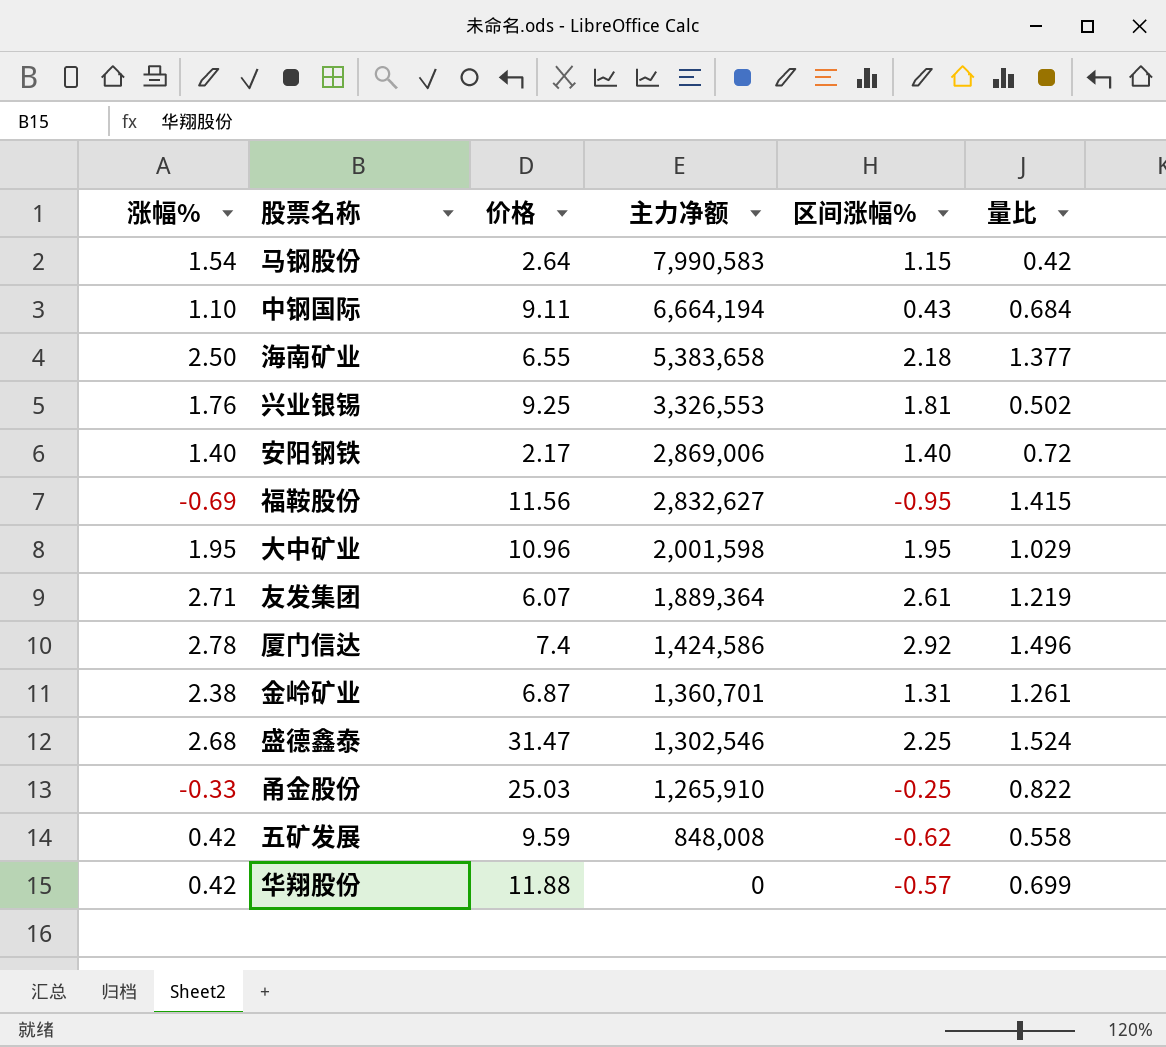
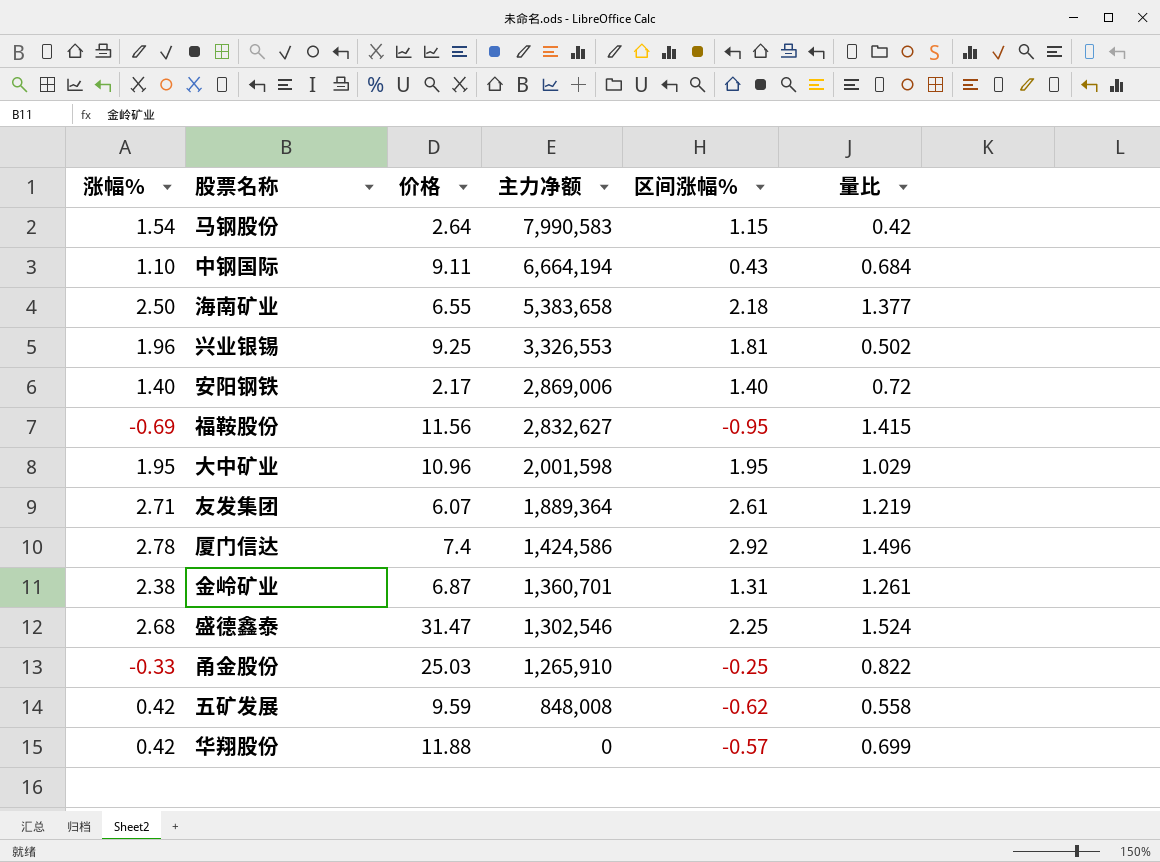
兴业银锡 | 涨幅%: 1.76 -> 1.96

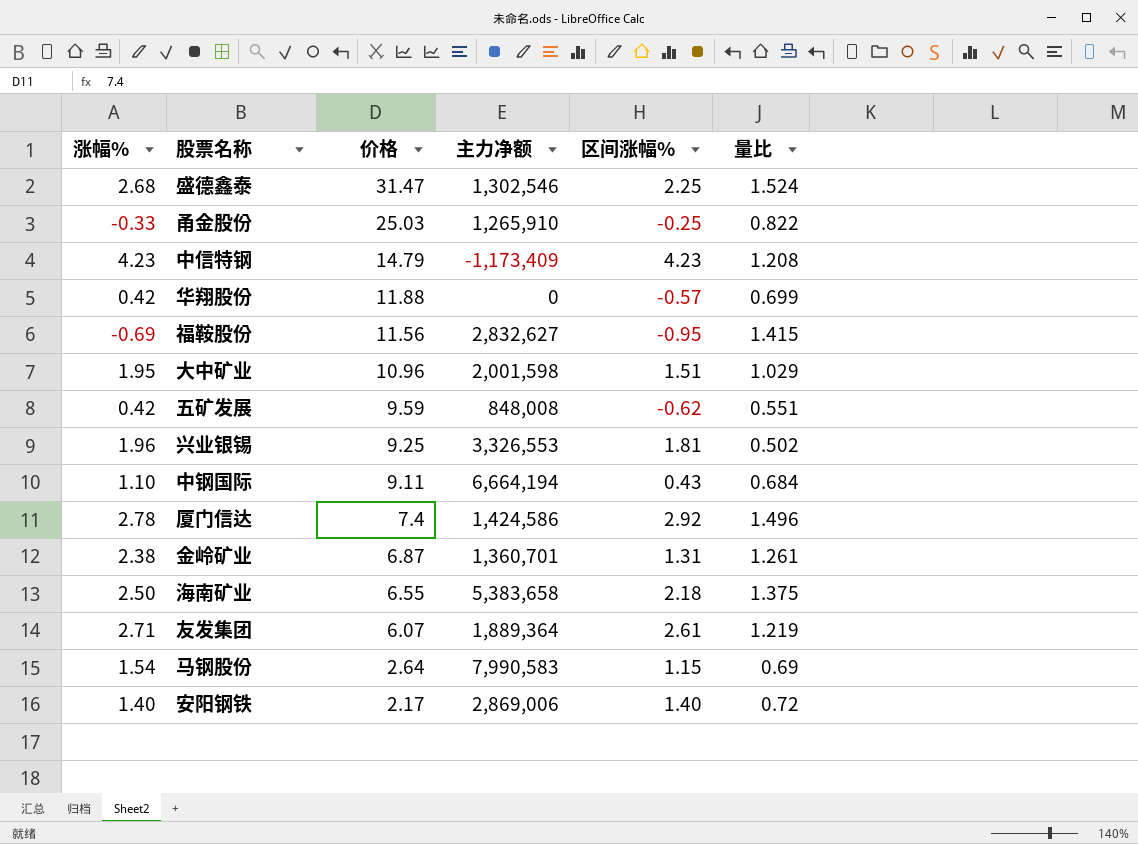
row order: 主力净额 descending -> 价格 descending
row 中信特钢: none -> 4.23 | 14.79 | -1,173,409 | 4.23 | 1.208
大中矿业 | 区间涨幅%: 1.95 -> 1.51
五矿发展 | 量比: 0.558 -> 0.551
海南矿业 | 量比: 1.377 -> 1.375
马钢股份 | 量比: 0.42 -> 0.69

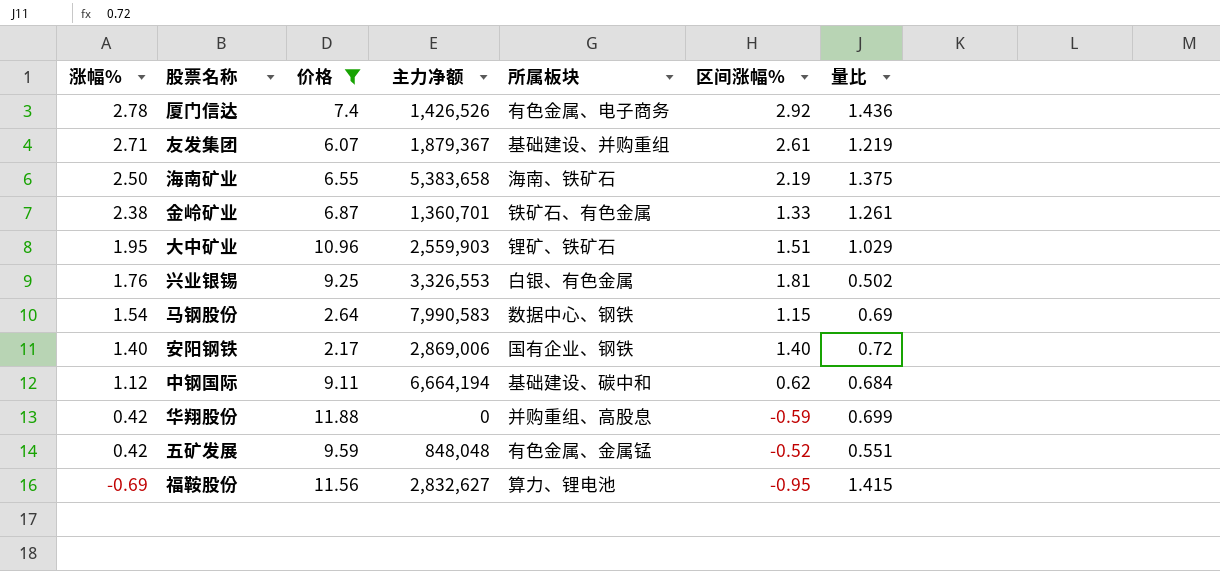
filter: none -> 价格 <= 11.88
row order: 价格 descending -> 涨幅% descending
column 所属板块 | position: none -> 5
厦门信达 | 主力净额: 1,424,586 -> 1,426,526
厦门信达 | 量比: 1.496 -> 1.436
友发集团 | 主力净额: 1,889,364 -> 1,879,367
海南矿业 | 区间涨幅%: 2.18 -> 2.19
金岭矿业 | 区间涨幅%: 1.31 -> 1.33
大中矿业 | 主力净额: 2,001,598 -> 2,559,903
兴业银锡 | 涨幅%: 1.96 -> 1.76
中钢国际 | 涨幅%: 1.10 -> 1.12
中钢国际 | 区间涨幅%: 0.43 -> 0.62
华翔股份 | 区间涨幅%: -0.57 -> -0.59
五矿发展 | 主力净额: 848,008 -> 848,048
五矿发展 | 区间涨幅%: -0.62 -> -0.52

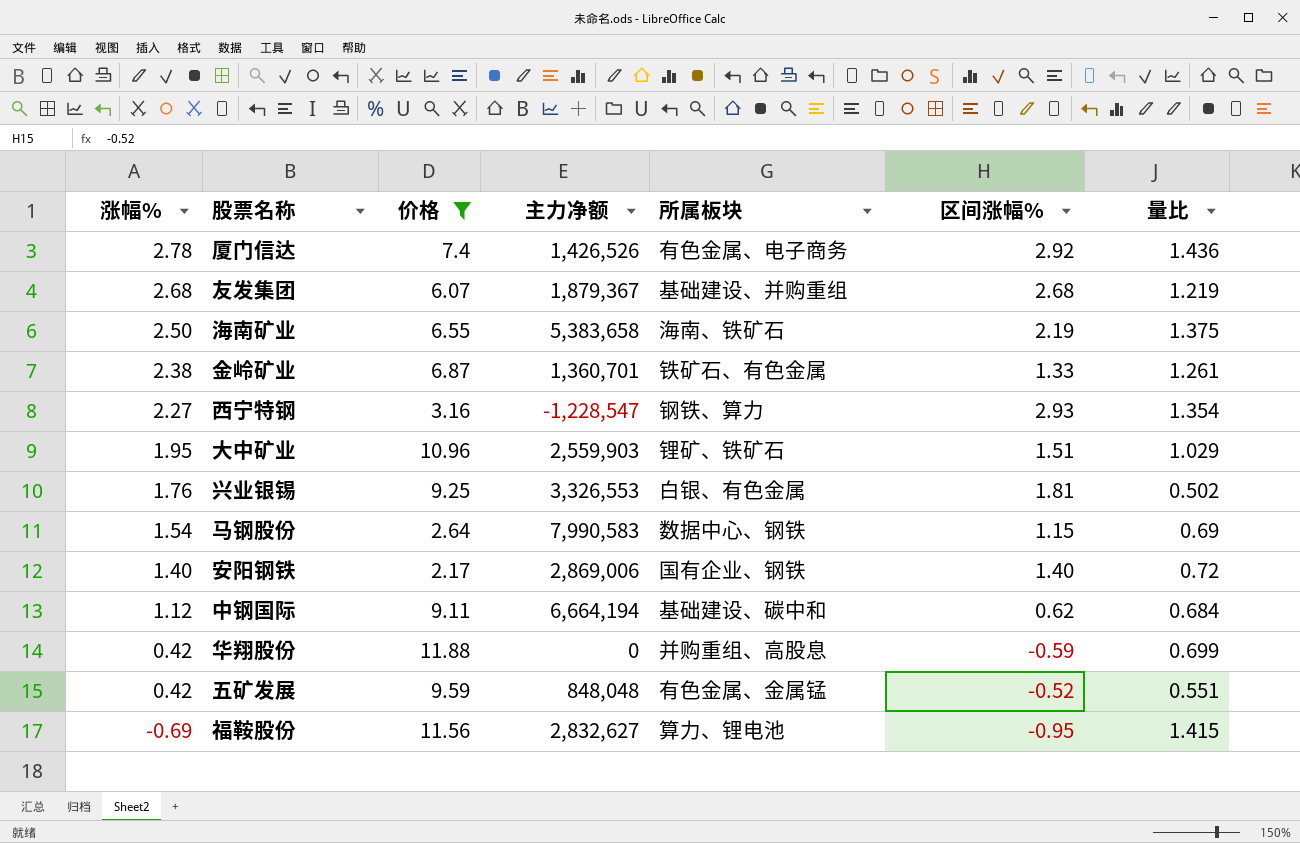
友发集团 | 涨幅%: 2.71 -> 2.68
友发集团 | 区间涨幅%: 2.61 -> 2.68
row 西宁特钢: none -> 2.27 | 3.16 | -1,228,547 | 钢铁、算力 | 2.93 | 1.354

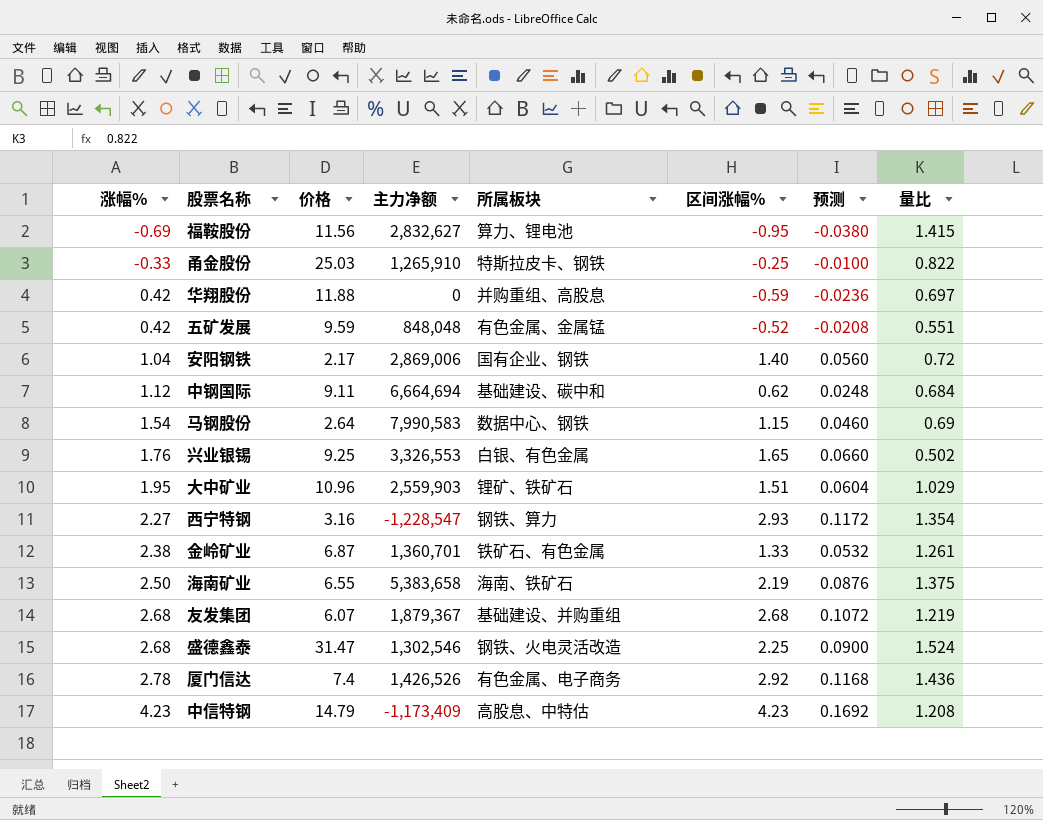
filter: 价格 <= 11.88 -> none
row order: 涨幅% descending -> 涨幅% ascending
column 预测 | formula: none -> [区间涨幅%] * 0.04
华翔股份 | 量比: 0.699 -> 0.697
安阳钢铁 | 涨幅%: 1.40 -> 1.04
中钢国际 | 主力净额: 6,664,194 -> 6,664,694
兴业银锡 | 区间涨幅%: 1.81 -> 1.65

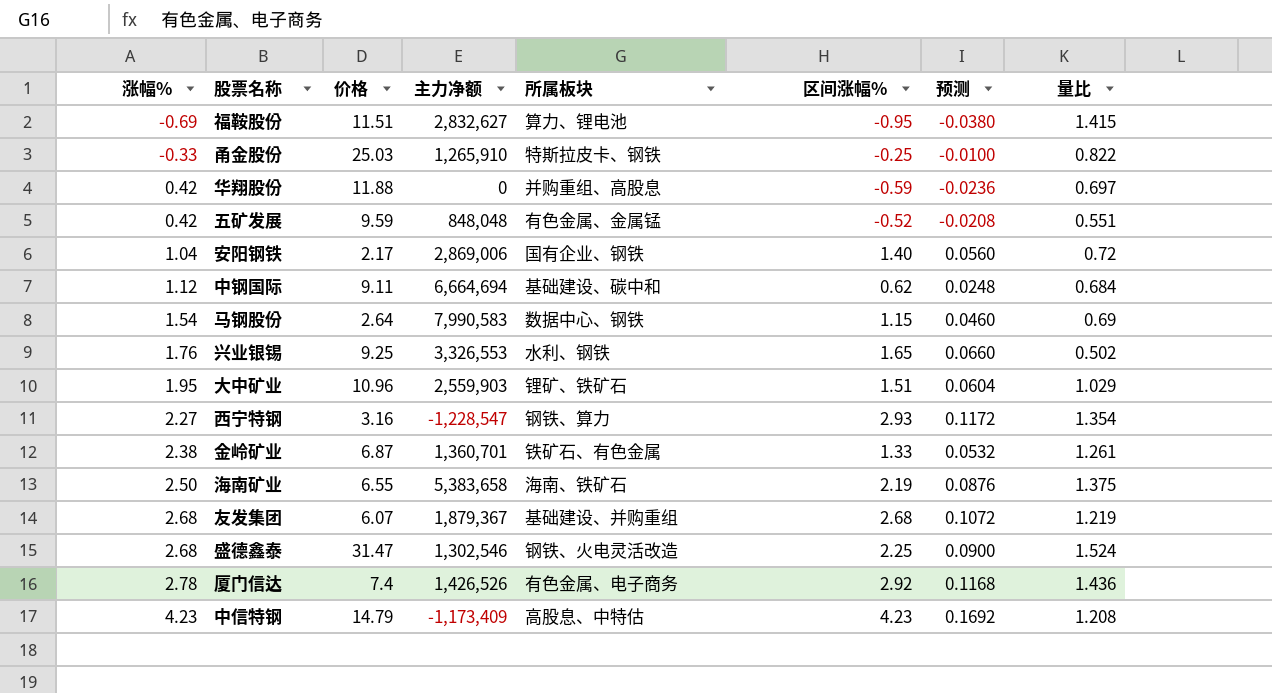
福鞍股份 | 价格: 11.56 -> 11.51
兴业银锡 | 所属板块: 白银、有色金属 -> 水利、钢铁

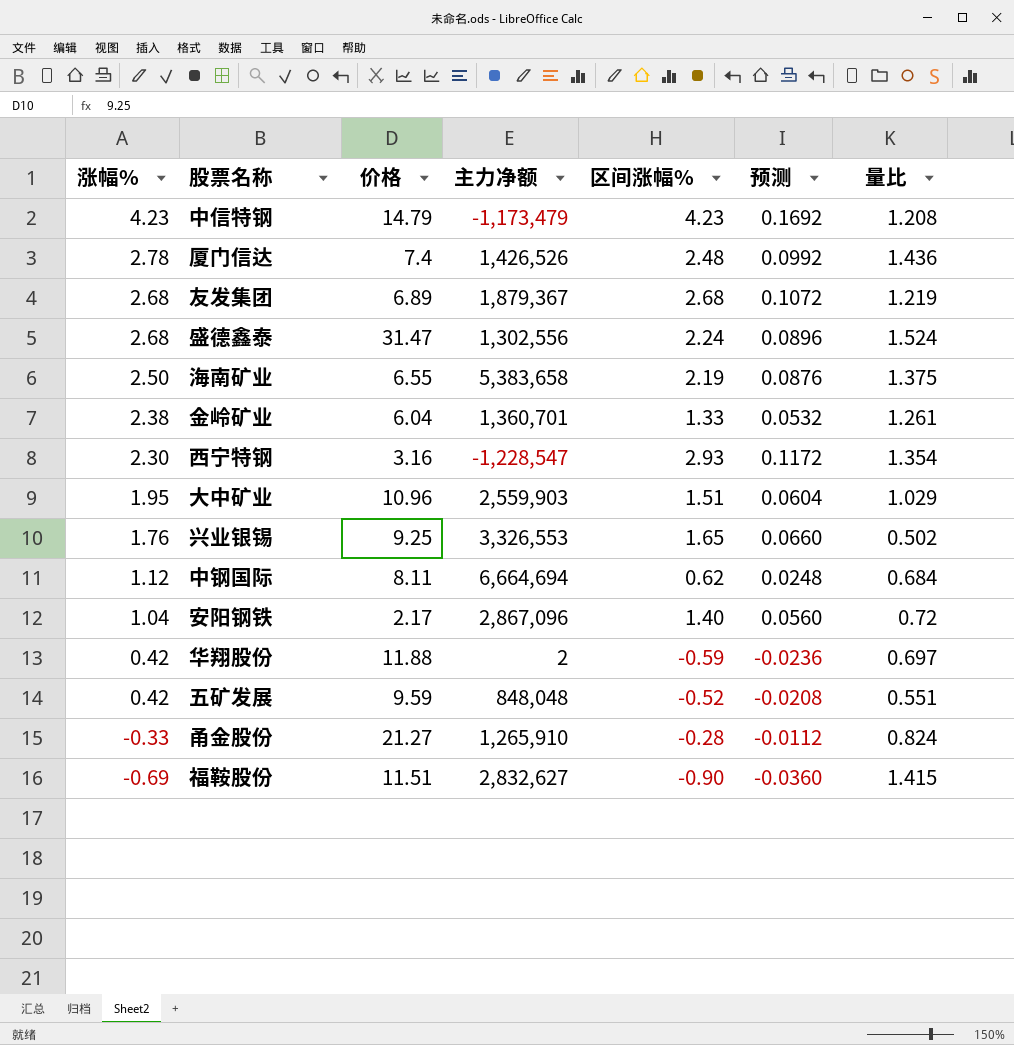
row order: 涨幅% ascending -> 涨幅% descending
column 所属板块 | position: 5 -> none
row 马钢股份: 1.54 | 2.64 | 7,990,583 | 数据中心、钢铁 | 1.15 | 0.0460 | 0.69 -> none
中信特钢 | 主力净额: -1,173,409 -> -1,173,479
厦门信达 | 区间涨幅%: 2.92 -> 2.48
厦门信达 | 预测: 0.1168 -> 0.0992
友发集团 | 价格: 6.07 -> 6.89
盛德鑫泰 | 主力净额: 1,302,546 -> 1,302,556
盛德鑫泰 | 区间涨幅%: 2.25 -> 2.24
盛德鑫泰 | 预测: 0.0900 -> 0.0896
金岭矿业 | 价格: 6.87 -> 6.04
西宁特钢 | 涨幅%: 2.27 -> 2.30
中钢国际 | 价格: 9.11 -> 8.11
安阳钢铁 | 主力净额: 2,869,006 -> 2,867,096
华翔股份 | 主力净额: 0 -> 2
甬金股份 | 价格: 25.03 -> 21.27
甬金股份 | 区间涨幅%: -0.25 -> -0.28
甬金股份 | 预测: -0.0100 -> -0.0112
甬金股份 | 量比: 0.822 -> 0.824
福鞍股份 | 区间涨幅%: -0.95 -> -0.90
福鞍股份 | 预测: -0.0380 -> -0.0360

